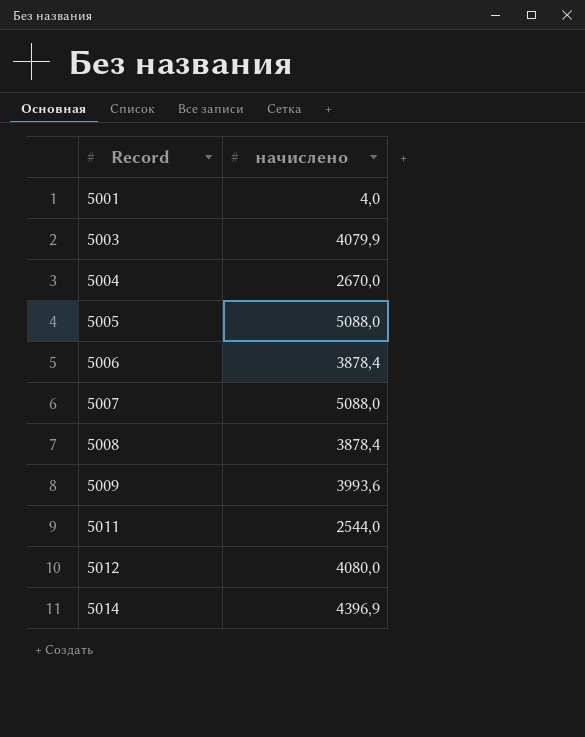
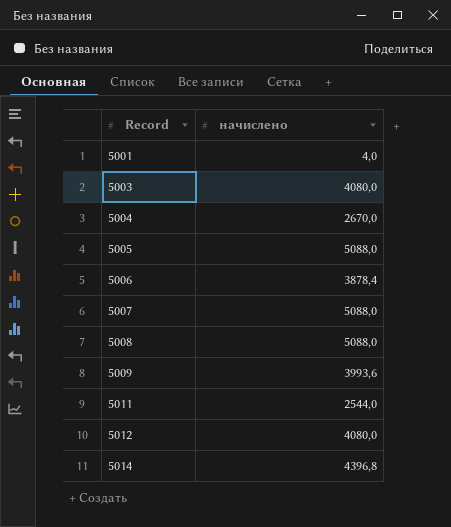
5003 | начислено: 4079,9 -> 4080,0
5008 | начислено: 3878,4 -> 5088,0
5014 | начислено: 4396,9 -> 4396,8

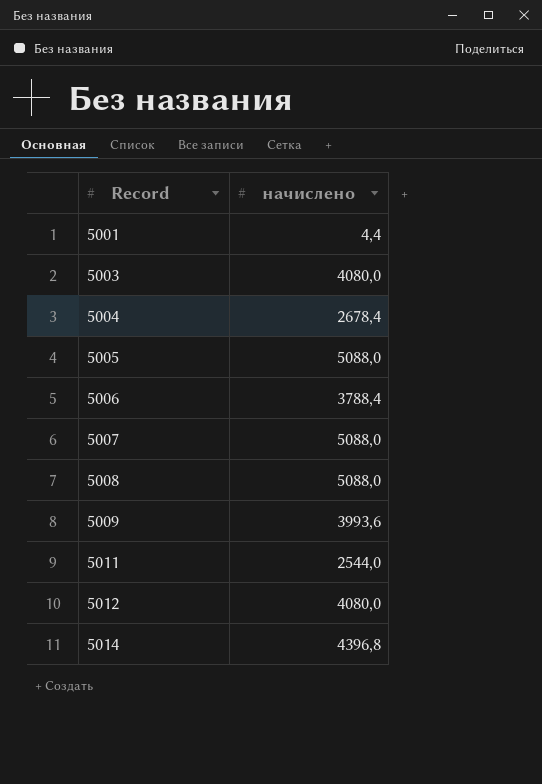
5001 | начислено: 4,0 -> 4,4
5004 | начислено: 2670,0 -> 2678,4
5006 | начислено: 3878,4 -> 3788,4

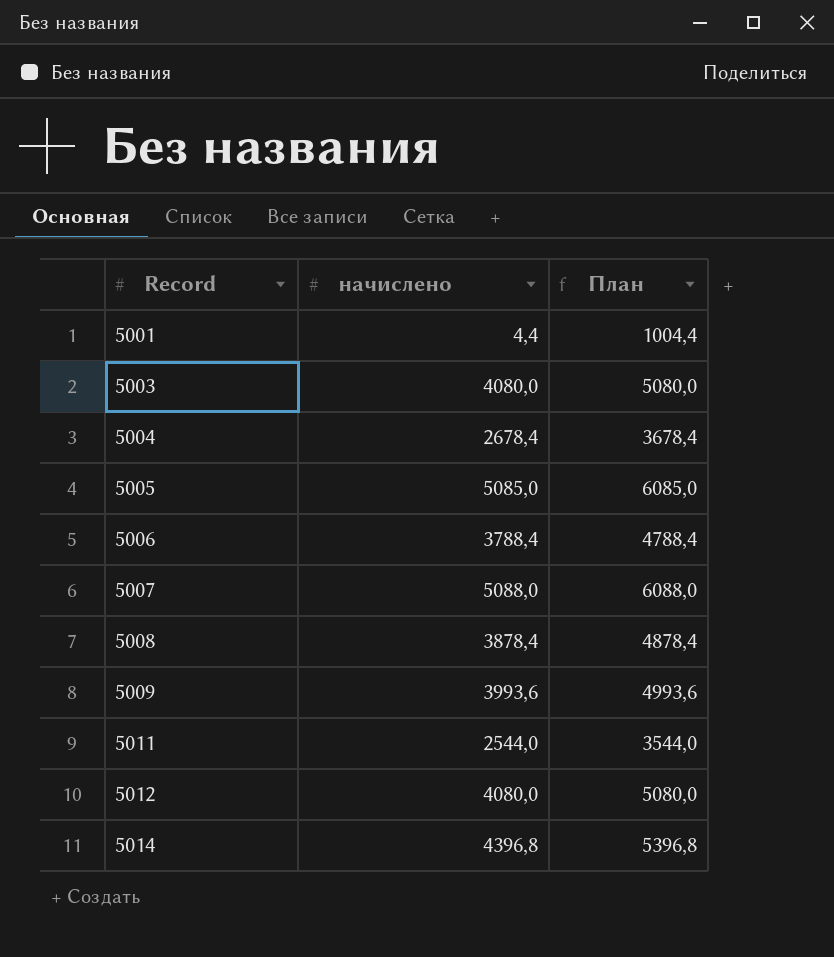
column План | formula: none -> [начислено] + 1000
5005 | начислено: 5088,0 -> 5085,0
5008 | начислено: 5088,0 -> 3878,4

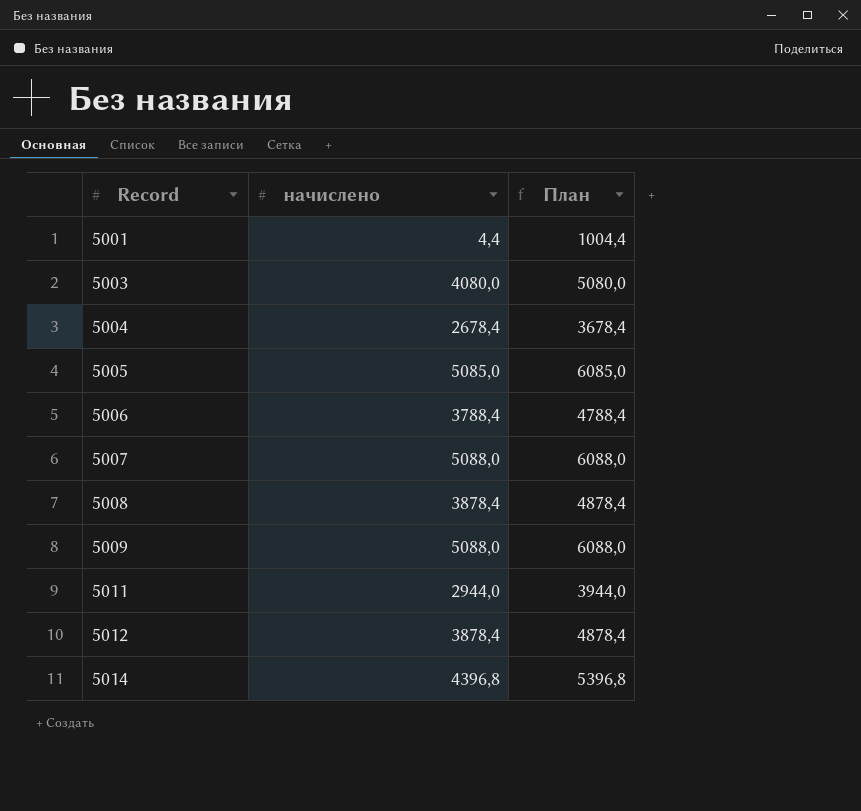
5009 | начислено: 3993,6 -> 5088,0
5009 | План: 4993,6 -> 6088,0
5011 | начислено: 2544,0 -> 2944,0
5011 | План: 3544,0 -> 3944,0
5012 | начислено: 4080,0 -> 3878,4
5012 | План: 5080,0 -> 4878,4

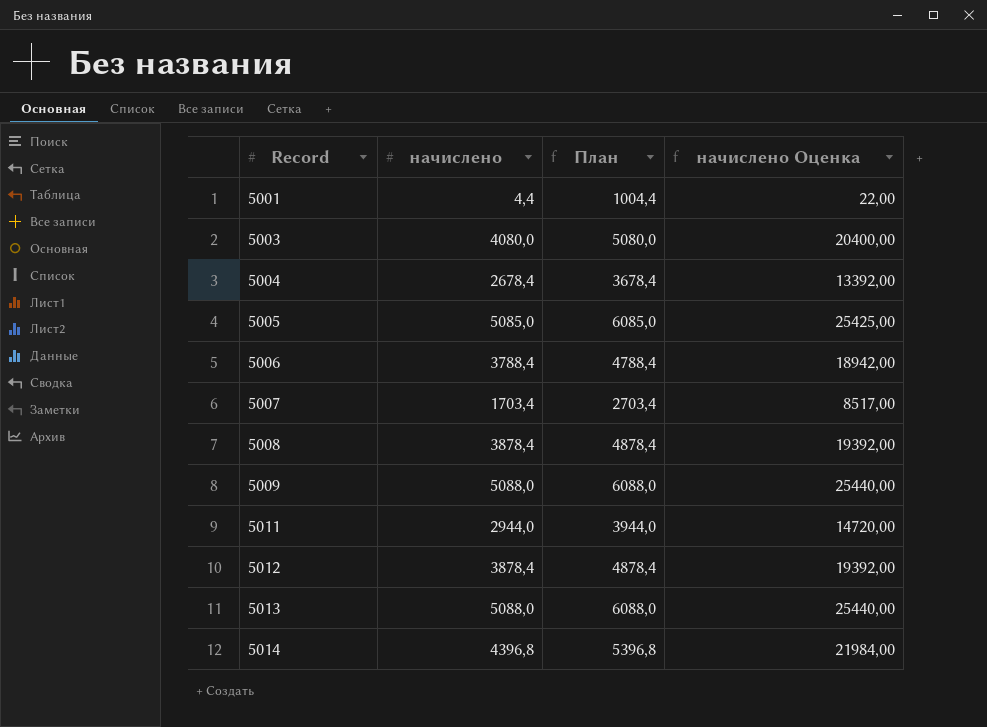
column начислено Оценка | formula: none -> [начислено] * 5
5007 | начислено: 5088,0 -> 1703,4
5007 | План: 6088,0 -> 2703,4
row 5013: none -> 5088,0 | 6088,0 | 25440,00

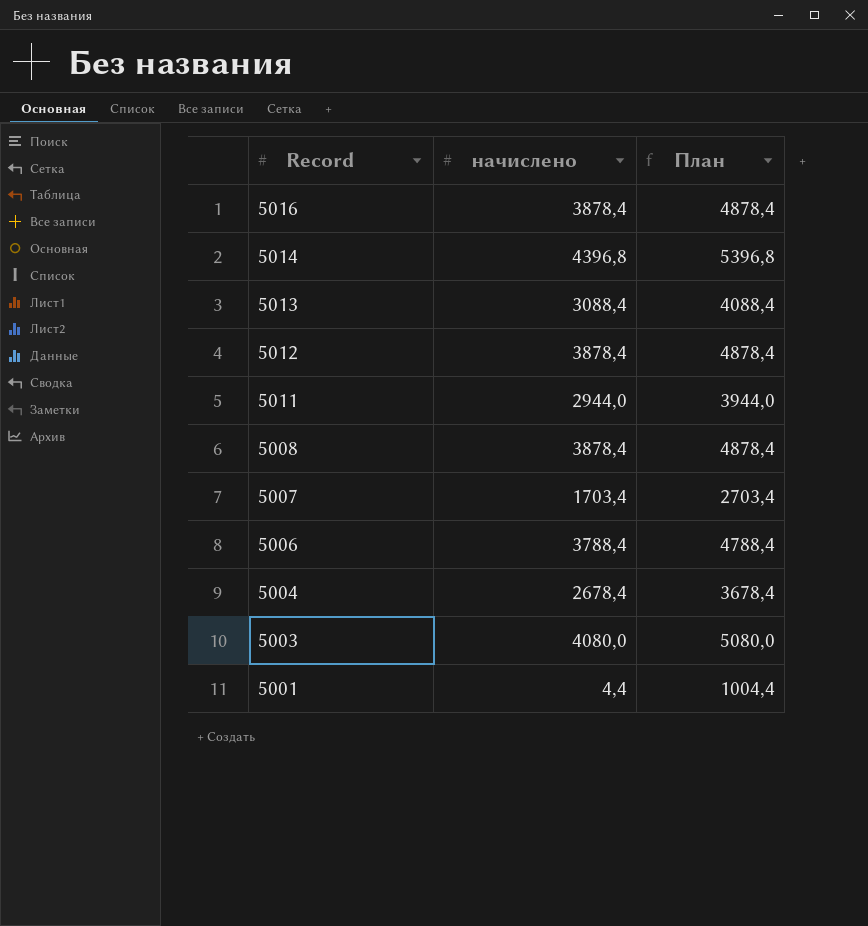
row order: Record ascending -> Record descending
column начислено Оценка | formula: [начислено] * 5 -> none
row 5005: 5085,0 | 6085,0 | 25425,00 -> none
row 5009: 5088,0 | 6088,0 | 25440,00 -> none
row 5016: none -> 3878,4 | 4878,4
5013 | начислено: 5088,0 -> 3088,4
5013 | План: 6088,0 -> 4088,4

